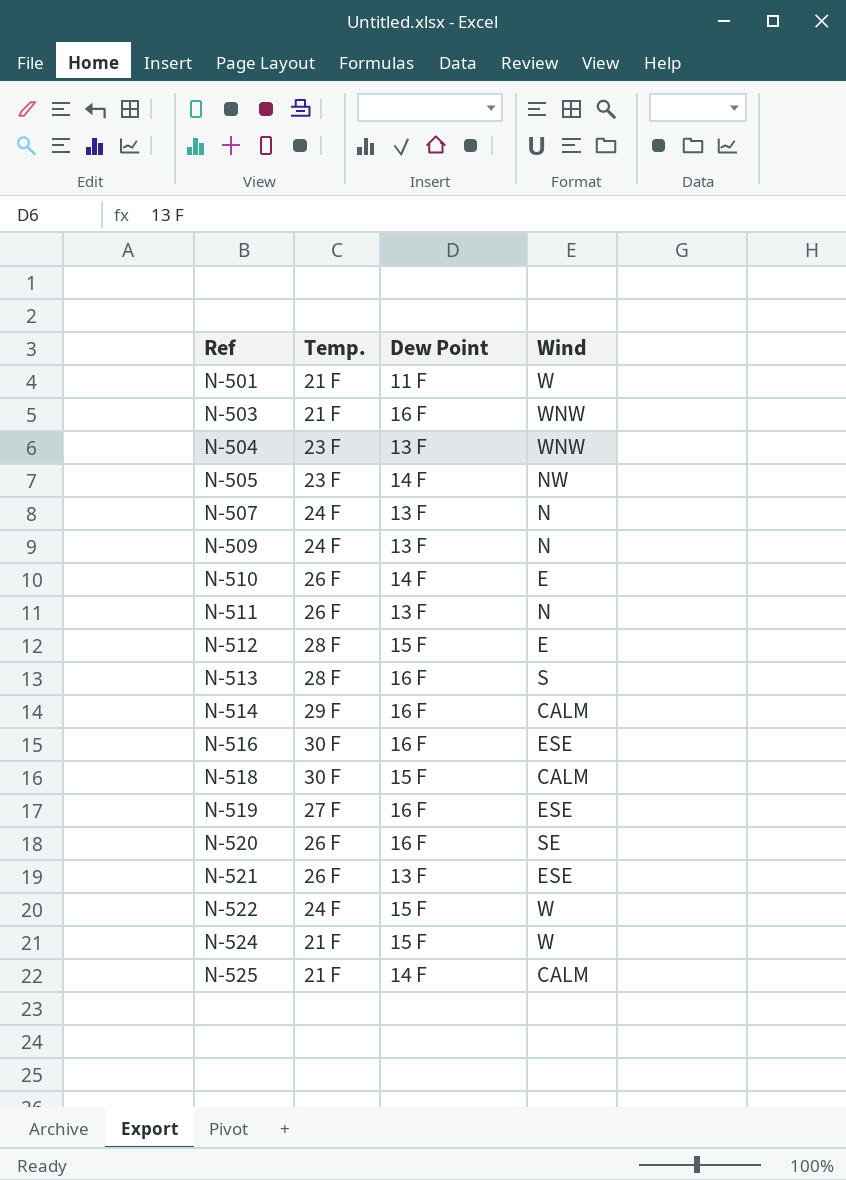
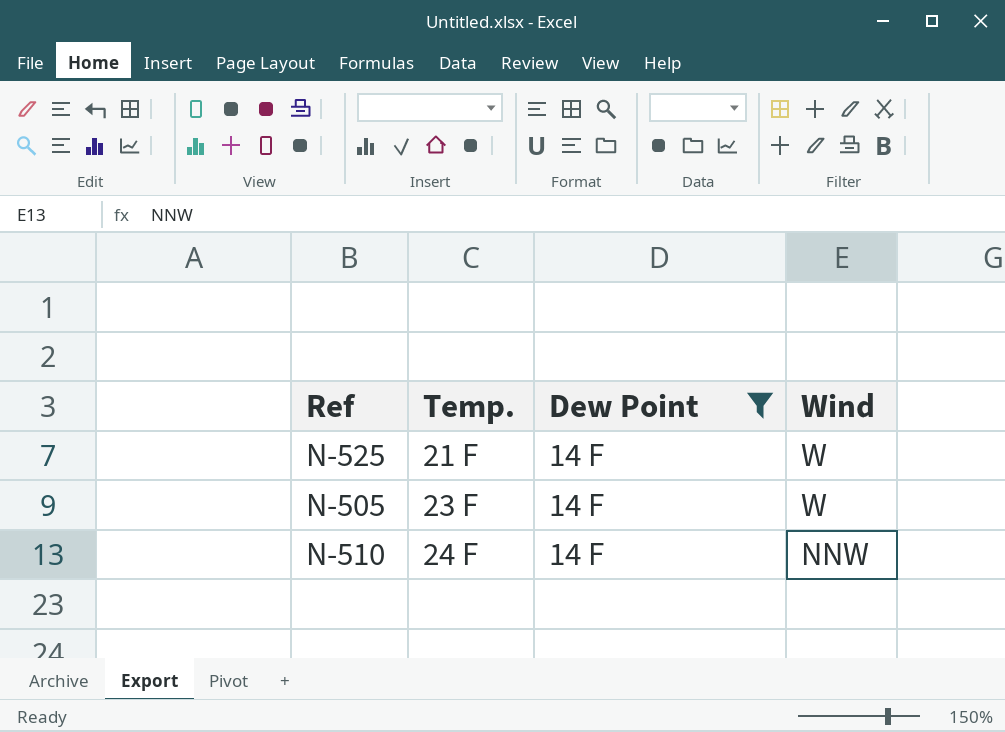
filter: none -> Dew Point = 14 F
row order: Ref ascending -> Temp. ascending
N-525 | Wind: CALM -> W
N-505 | Wind: NW -> W
N-510 | Temp.: 26 F -> 24 F
N-510 | Wind: E -> NNW

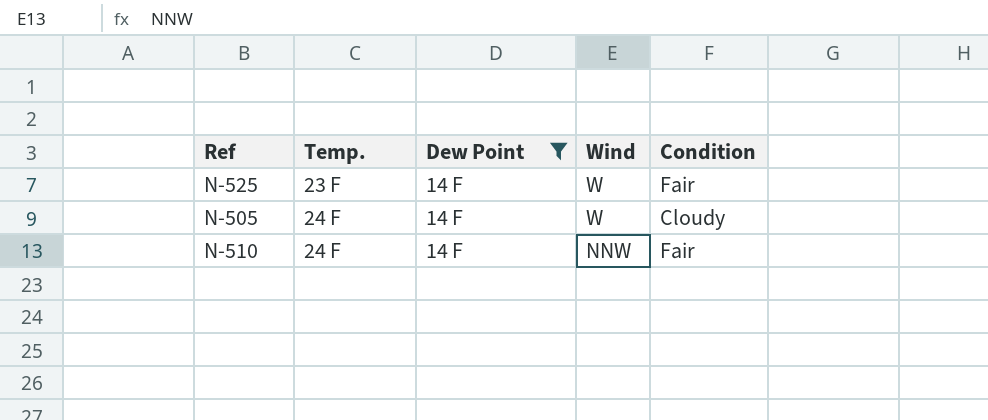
column Condition | position: none -> 5
N-525 | Temp.: 21 F -> 23 F
N-505 | Temp.: 23 F -> 24 F

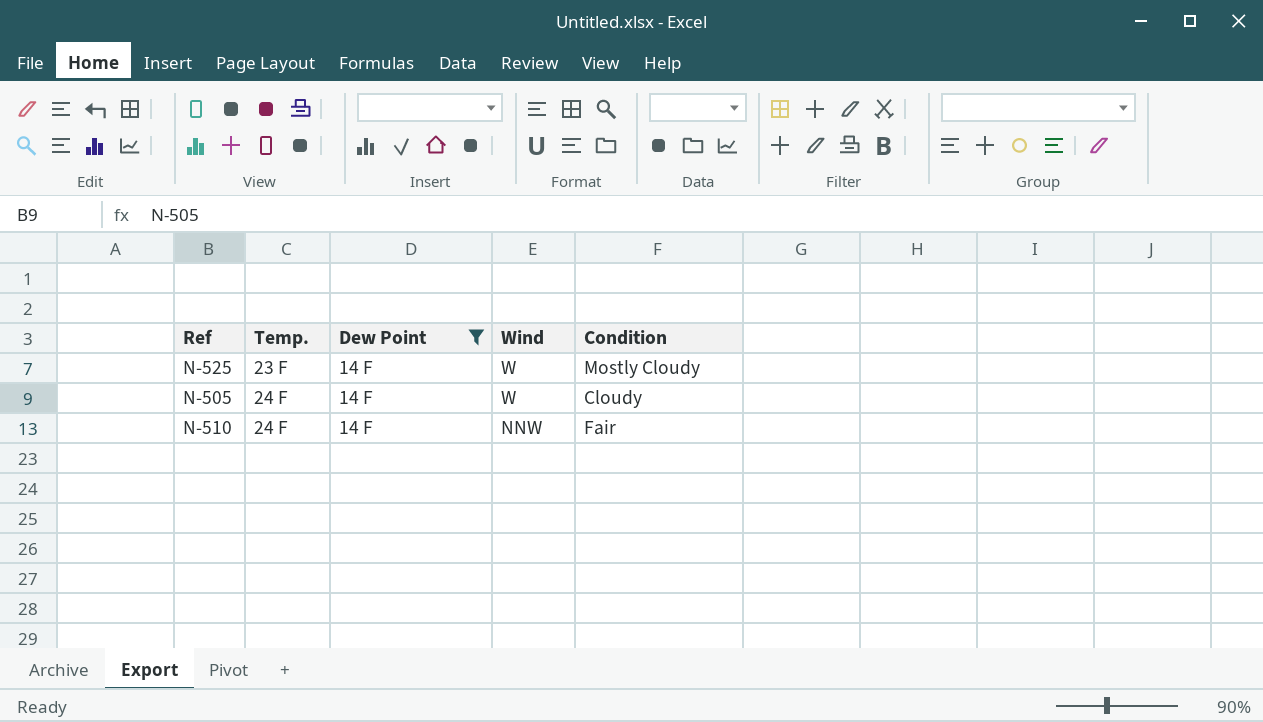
N-525 | Condition: Fair -> Mostly Cloudy

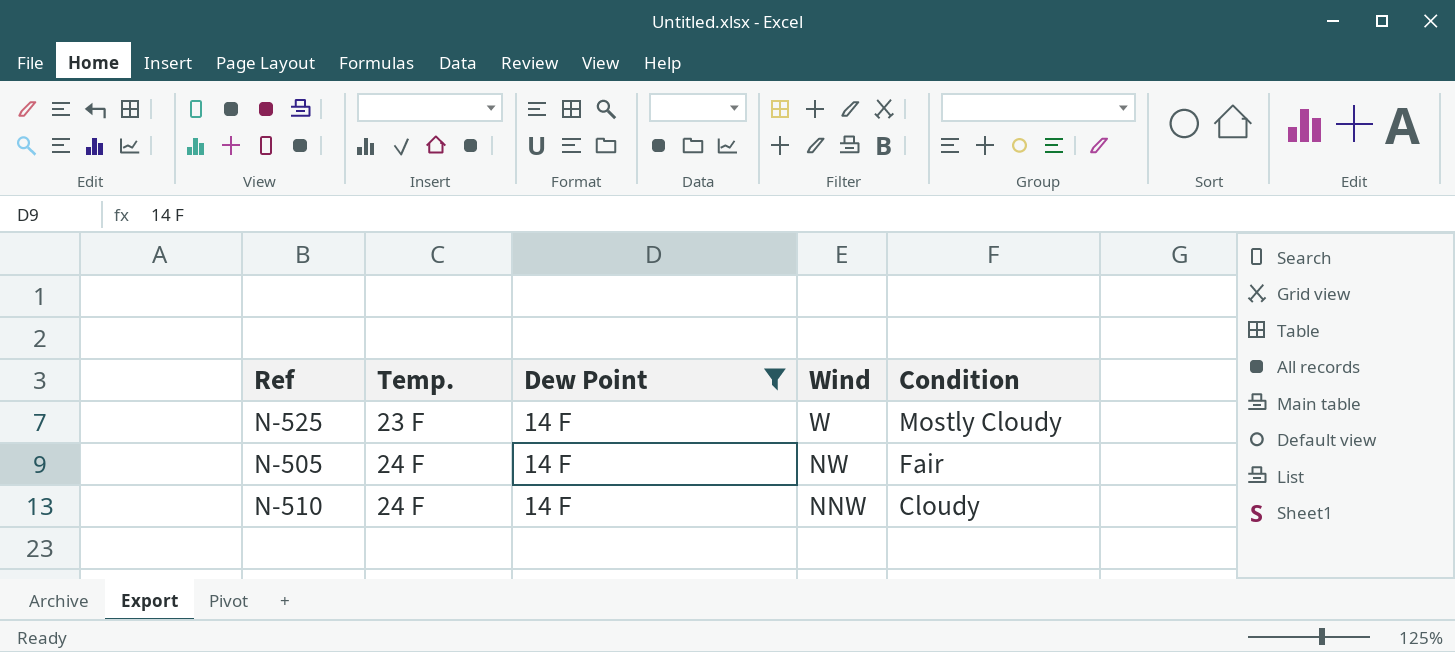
N-505 | Wind: W -> NW
N-505 | Condition: Cloudy -> Fair
N-510 | Condition: Fair -> Cloudy

